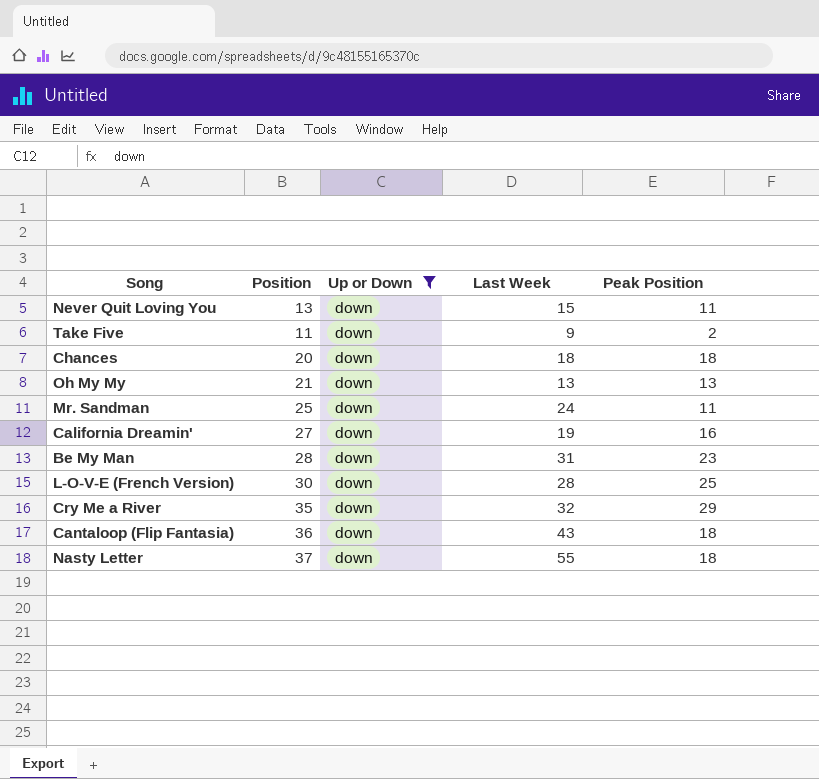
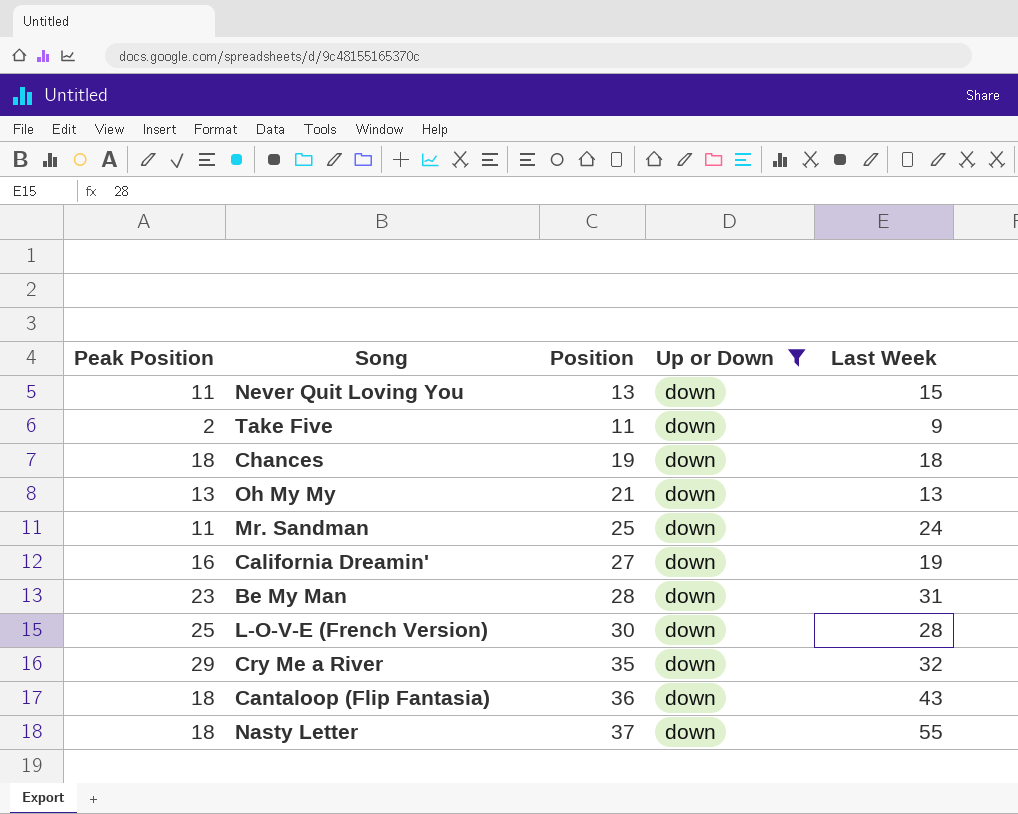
column Peak Position | position: 5 -> 1
Chances | Position: 20 -> 19

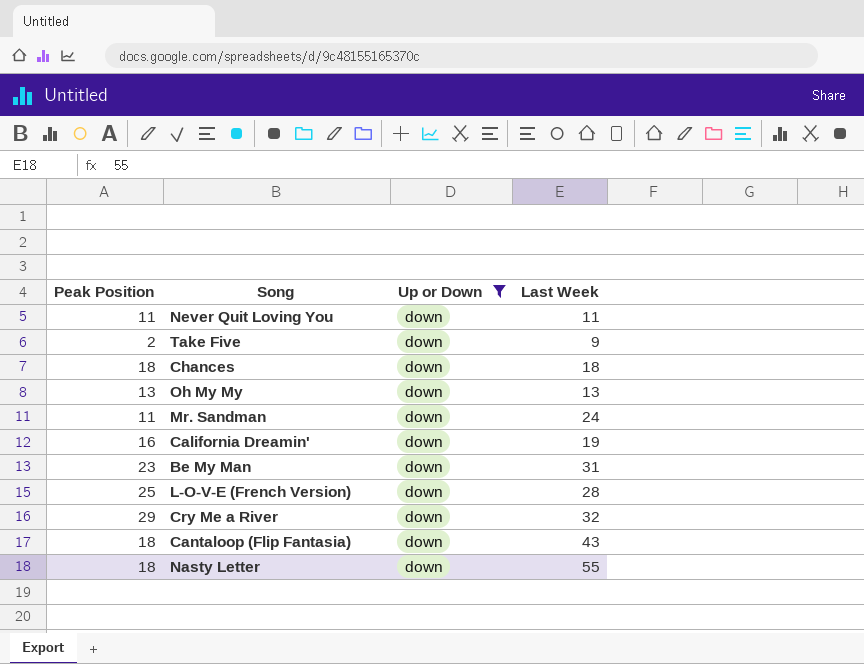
column Position | position: 3 -> none
Never Quit Loving You | Last Week: 15 -> 11

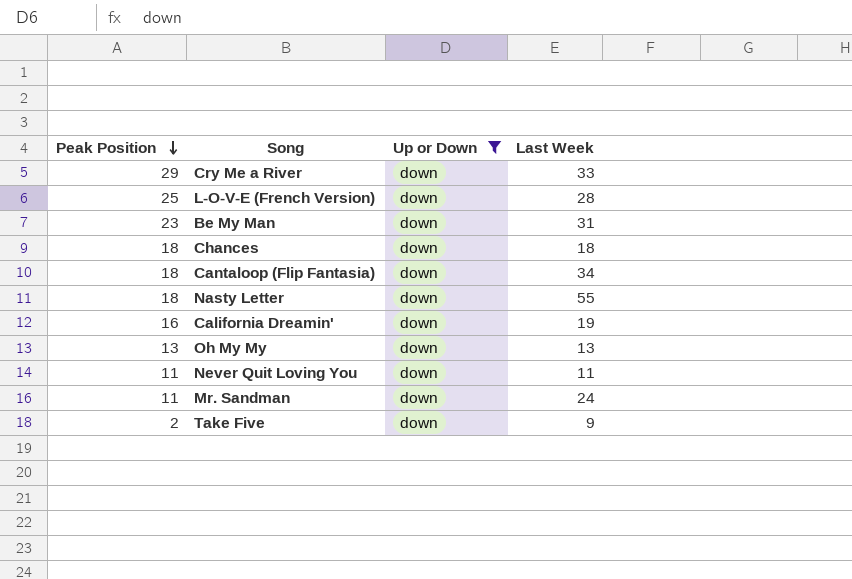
row order: none -> Peak Position descending
Cry Me a River | Last Week: 32 -> 33
Cantaloop (Flip Fantasia) | Last Week: 43 -> 34

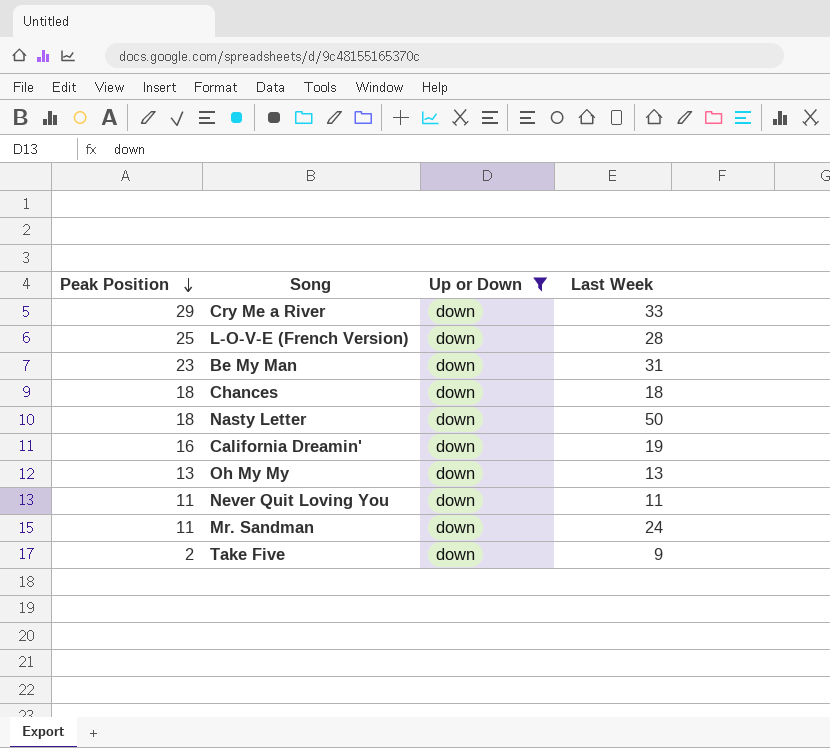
row Cantaloop (Flip Fantasia): 18 | down | 34 -> none
Nasty Letter | Last Week: 55 -> 50

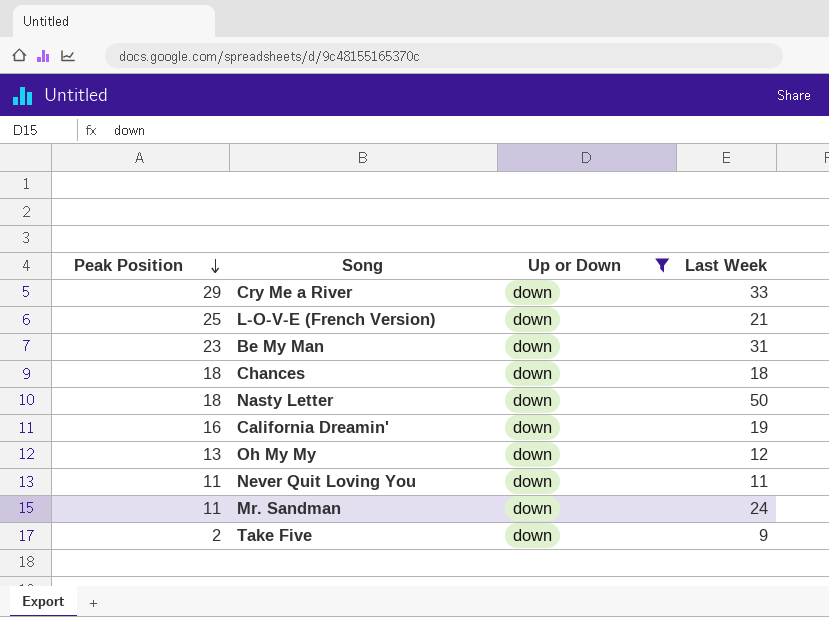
L-O-V-E (French Version) | Last Week: 28 -> 21
Oh My My | Last Week: 13 -> 12

